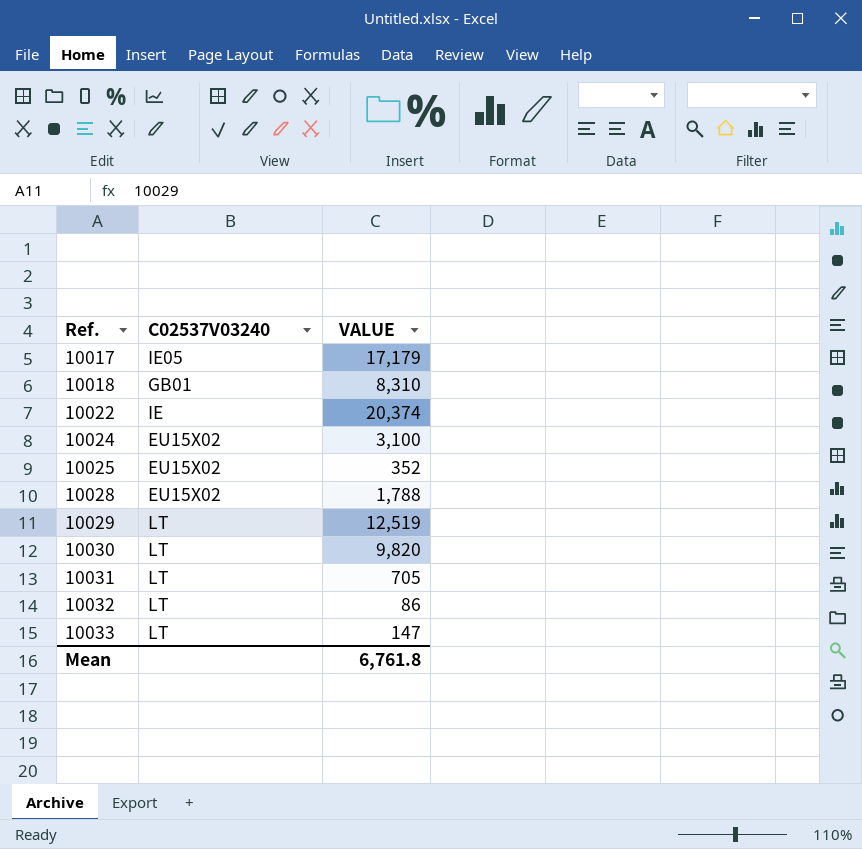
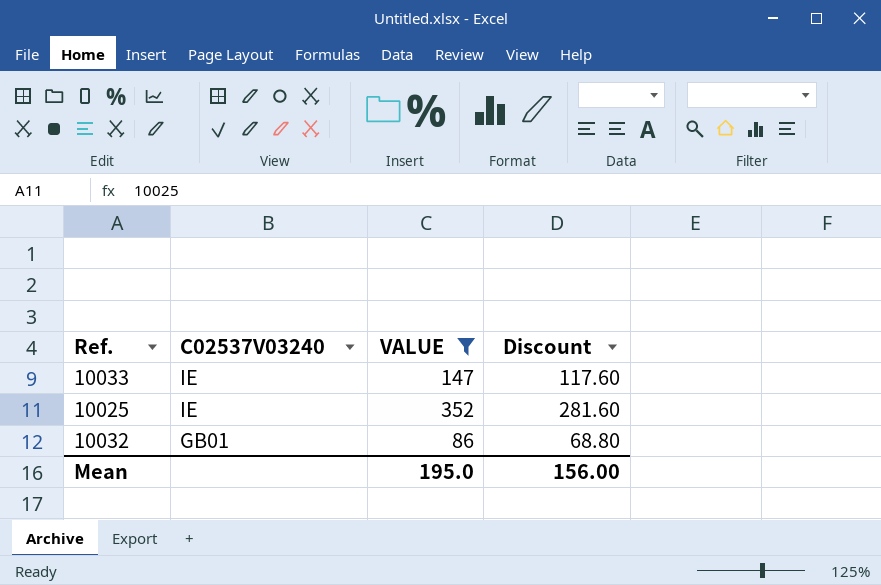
filter: none -> VALUE <= 352
row order: Ref. ascending -> C02537V03240 descending
column Discount | formula: none -> [VALUE] * 0.8
10033 | C02537V03240: LT -> IE
10025 | C02537V03240: EU15X02 -> IE
10032 | C02537V03240: LT -> GB01
Mean | VALUE: 6,761.8 -> 195.0

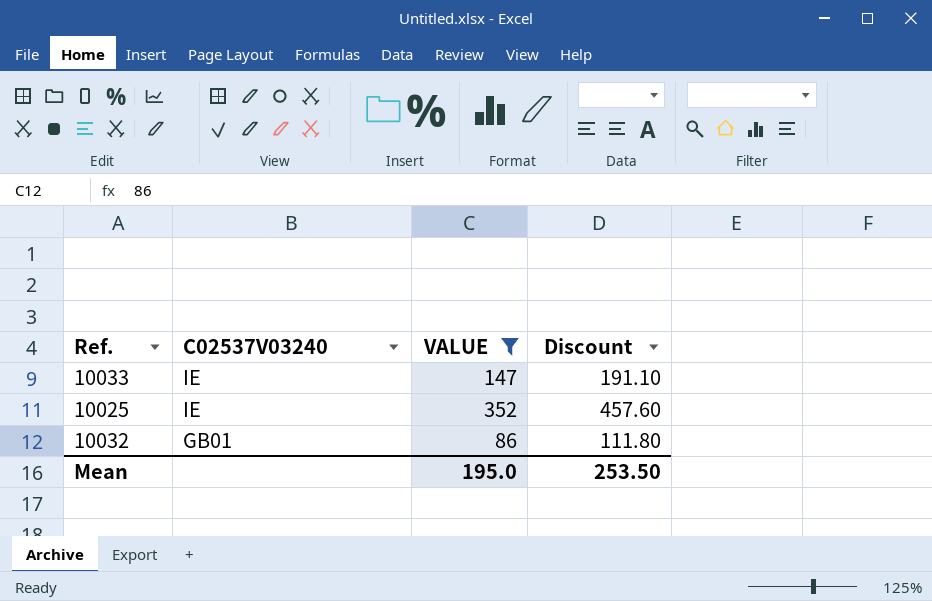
column Discount | formula: [VALUE] * 0.8 -> [VALUE] * 1.3
Mean | Discount: 156.00 -> 253.50

